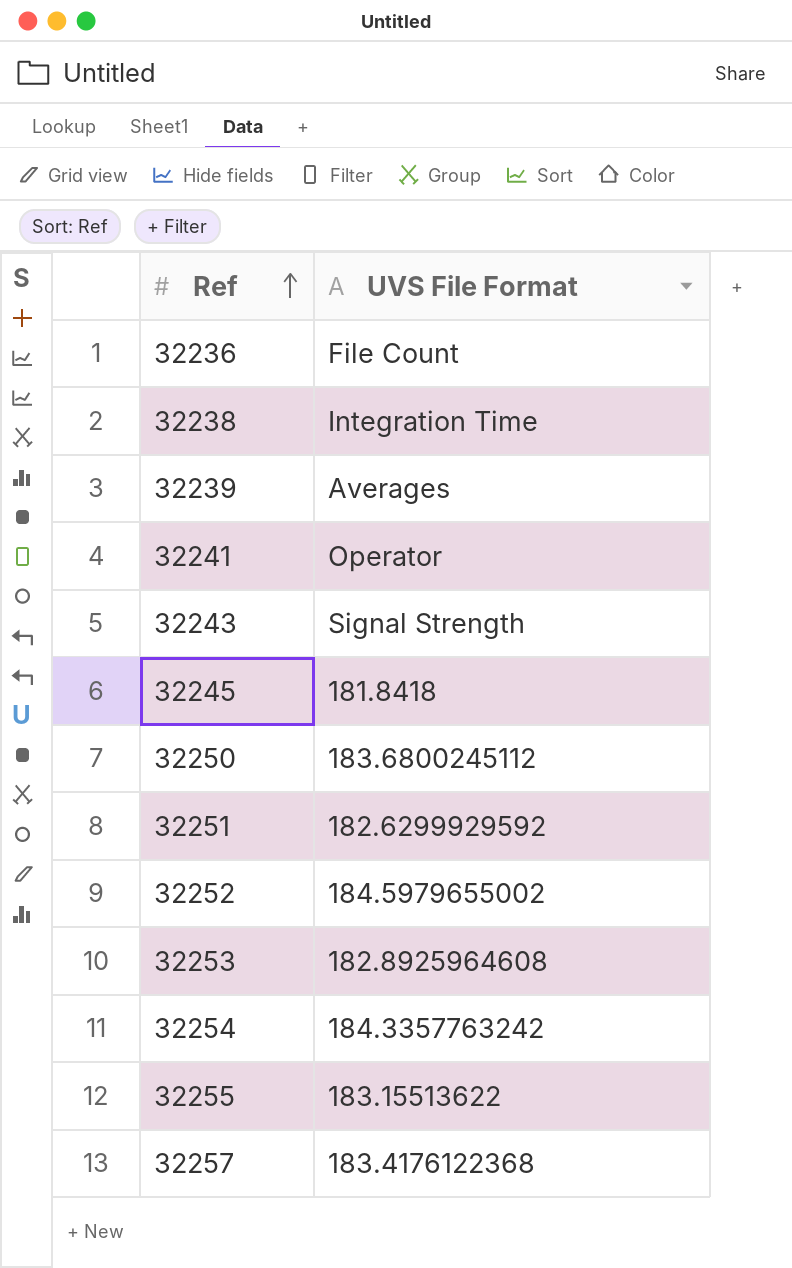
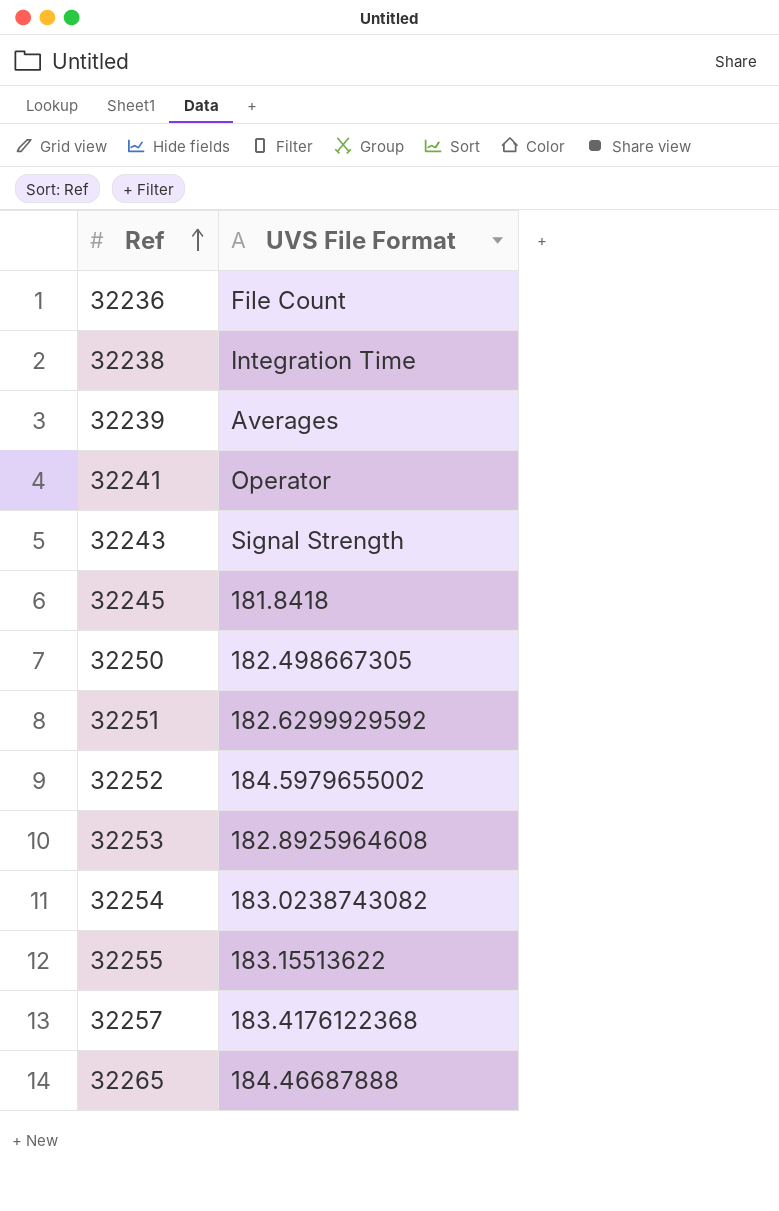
32250 | UVS File Format: 183.6800245112 -> 182.498667305
32254 | UVS File Format: 184.3357763242 -> 183.0238743082
row 32265: none -> 184.46687888

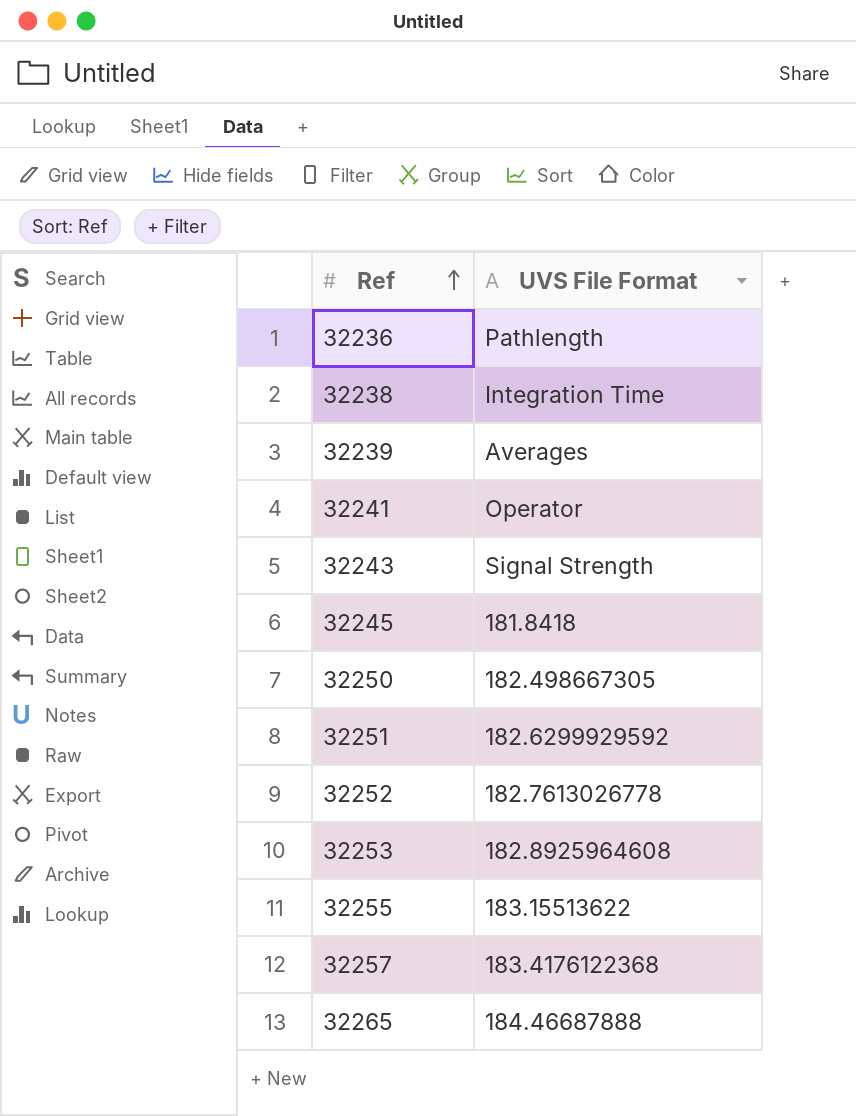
row 32254: 183.0238743082 -> none
32236 | UVS File Format: File Count -> Pathlength
32252 | UVS File Format: 184.5979655002 -> 182.7613026778

